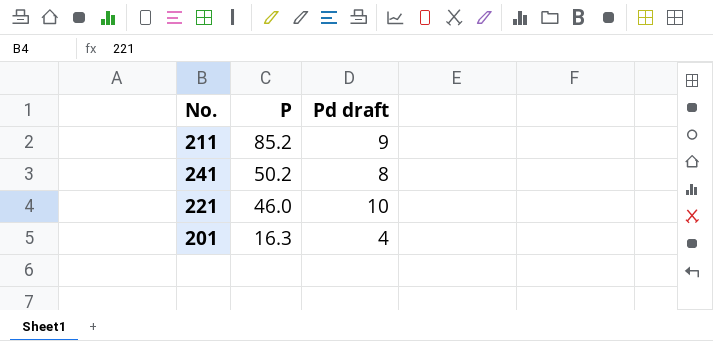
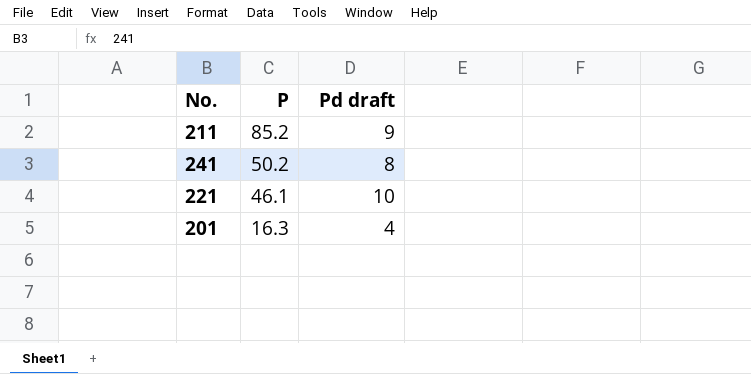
221 | P: 46.0 -> 46.1

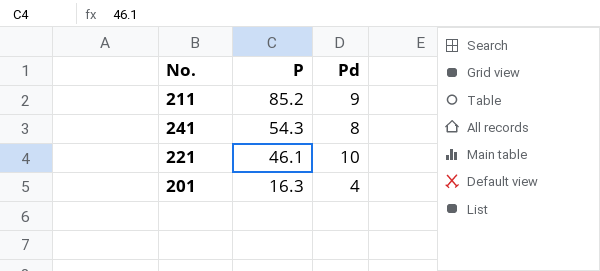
column name: Pd draft -> Pd
241 | P: 50.2 -> 54.3

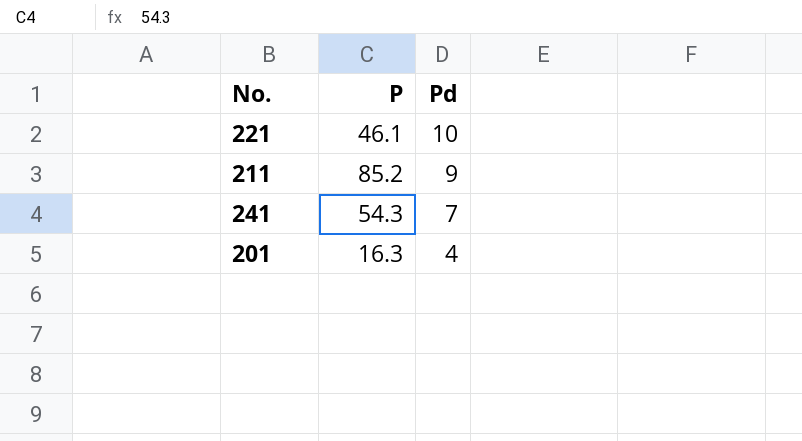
row order: P descending -> Pd descending
241 | Pd: 8 -> 7

